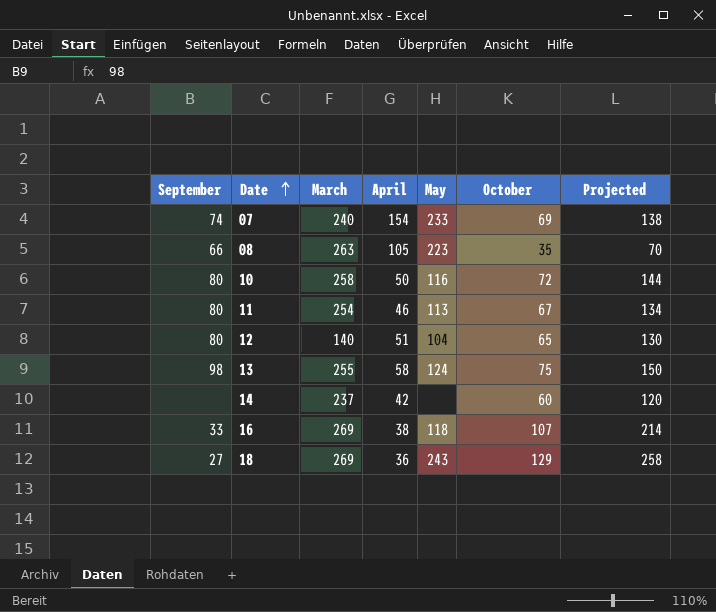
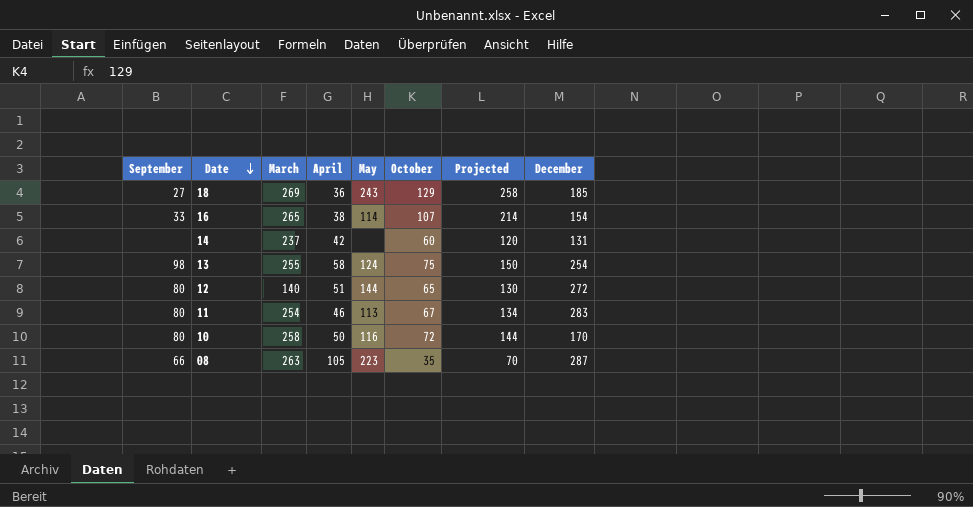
row order: Date ascending -> Date descending
column December | position: none -> 8
row 07: 74 | 240 | 154 | 233 | 69 | 138 -> none
16 | March: 269 -> 265
16 | May: 118 -> 114
12 | May: 104 -> 144

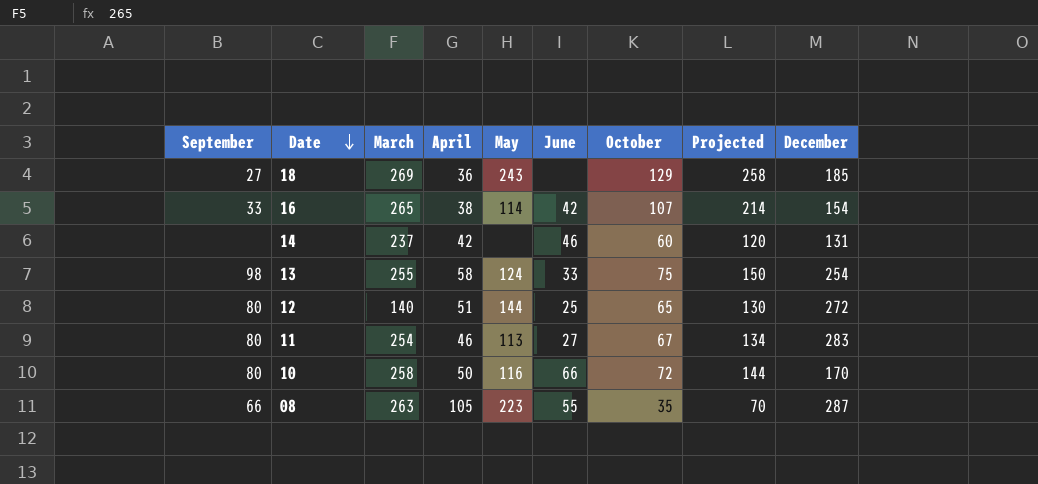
column June | position: none -> 6

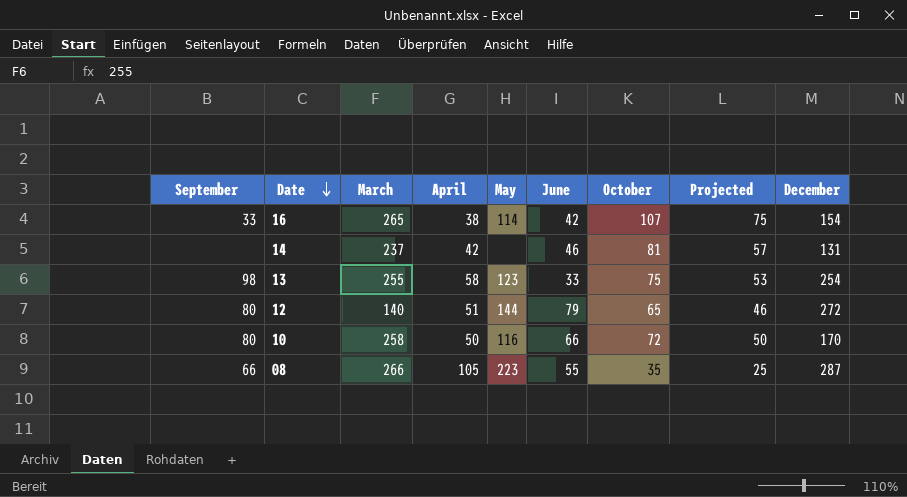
column Projected | formula: [October] * 2 -> [October] * 0.7
row 18: 27 | 269 | 36 | 243 | none | 129 | 258 | 185 -> none
row 11: 80 | 254 | 46 | 113 | 27 | 67 | 134 | 283 -> none
14 | October: 60 -> 81
13 | May: 124 -> 123
12 | June: 25 -> 79
08 | March: 263 -> 266

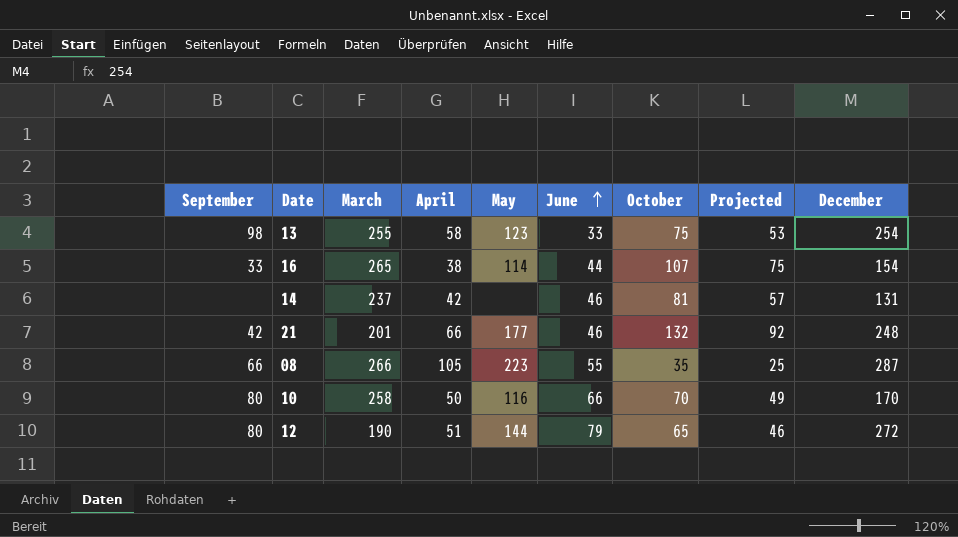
row order: Date descending -> June ascending
16 | June: 42 -> 44
row 21: none -> 42 | 201 | 66 | 177 | 46 | 132 | 92 | 248
10 | October: 72 -> 70
10 | Projected: 50 -> 49
12 | March: 140 -> 190

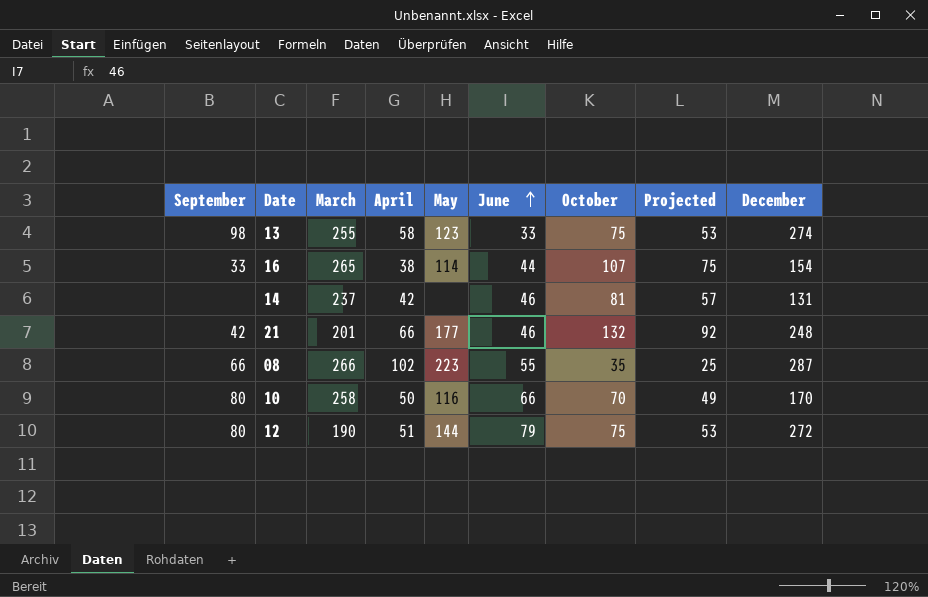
13 | December: 254 -> 274
08 | April: 105 -> 102
12 | October: 65 -> 75
12 | Projected: 46 -> 53

